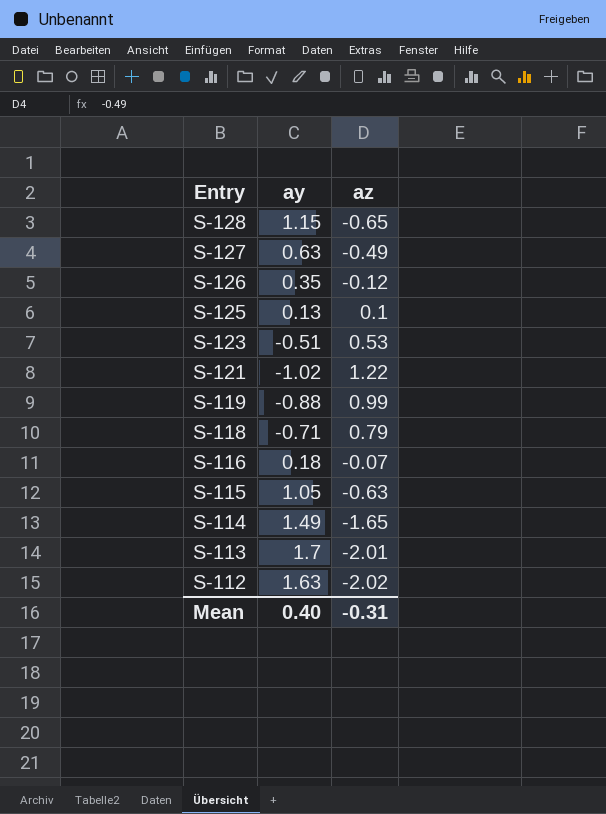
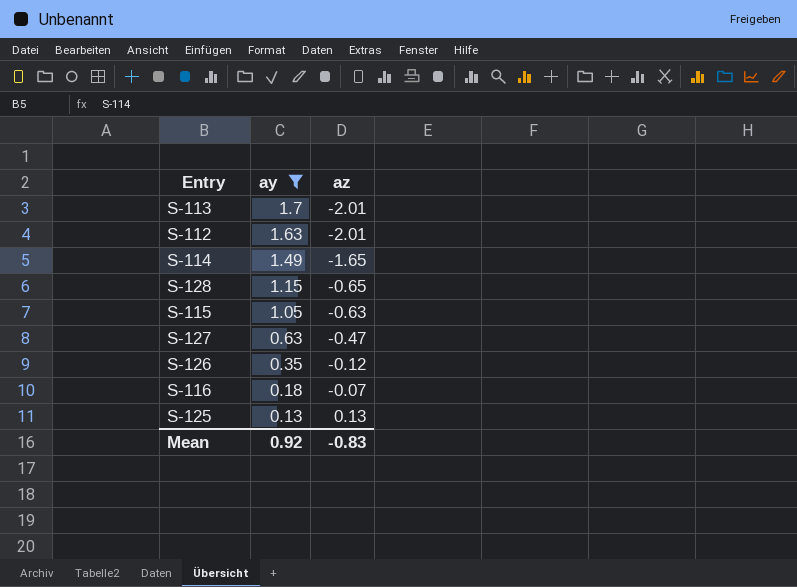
filter: none -> ay >= 0.13
row order: Entry descending -> ay descending
S-112 | az: -2.02 -> -2.01
S-127 | az: -0.49 -> -0.47
S-125 | az: 0.1 -> 0.13
Mean | ay: 0.40 -> 0.92
Mean | az: -0.31 -> -0.83

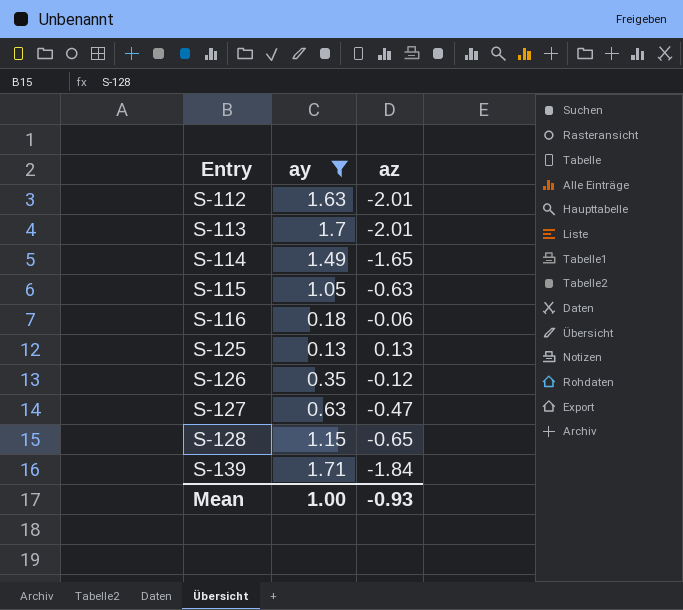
row order: ay descending -> Entry ascending
S-116 | az: -0.07 -> -0.06
row S-139: none -> 1.71 | -1.84
Mean | ay: 0.92 -> 1.00
Mean | az: -0.83 -> -0.93

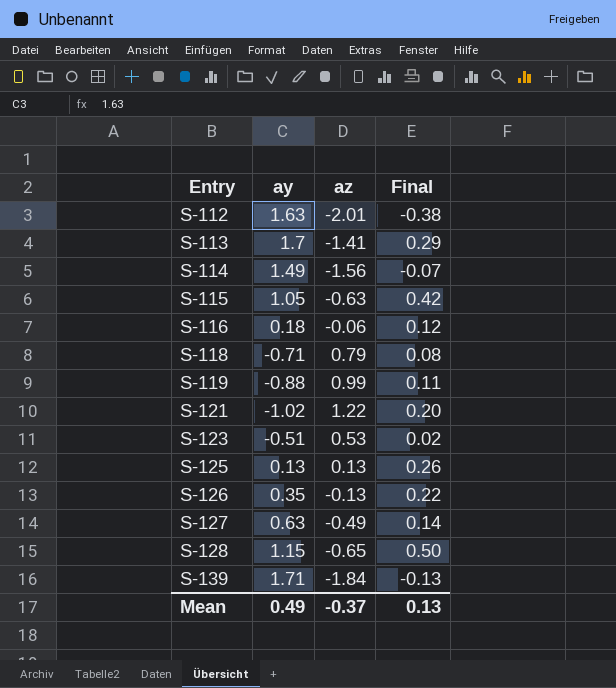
filter: ay >= 0.13 -> none
column Final | formula: none -> [ay] + [az]
S-113 | az: -2.01 -> -1.41
S-114 | az: -1.65 -> -1.56
S-126 | az: -0.12 -> -0.13
S-127 | az: -0.47 -> -0.49
Mean | ay: 1.00 -> 0.49
Mean | az: -0.93 -> -0.37

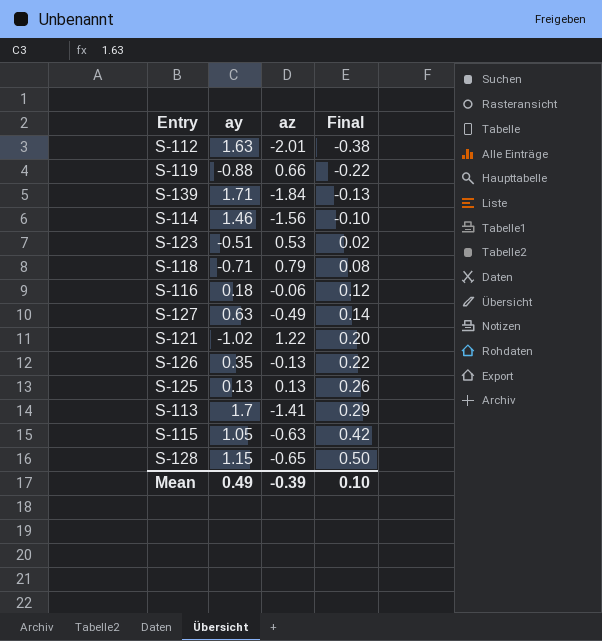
row order: Entry ascending -> Final ascending
S-119 | az: 0.99 -> 0.66
S-119 | Final: 0.11 -> -0.22
S-114 | ay: 1.49 -> 1.46
S-114 | Final: -0.07 -> -0.10
Mean | az: -0.37 -> -0.39
Mean | Final: 0.13 -> 0.10

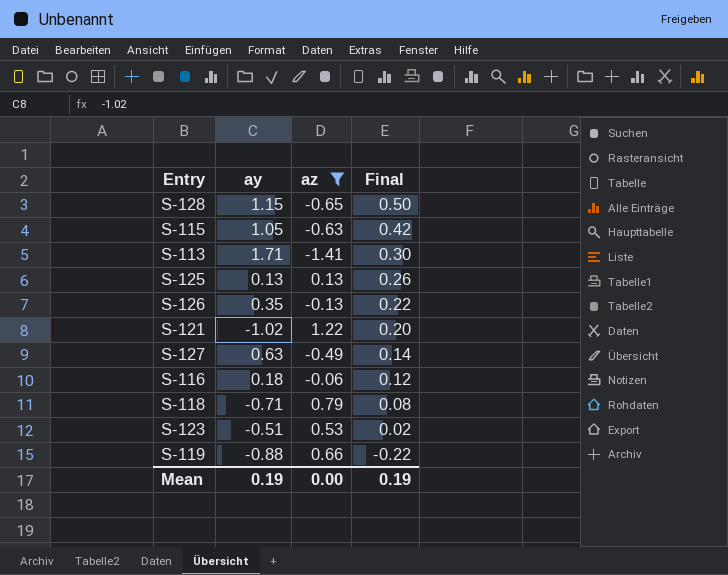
filter: none -> az >= -1.41
row order: Final ascending -> Final descending
S-113 | ay: 1.7 -> 1.71
S-113 | Final: 0.29 -> 0.30
Mean | ay: 0.49 -> 0.19
Mean | az: -0.39 -> 0.00
Mean | Final: 0.10 -> 0.19

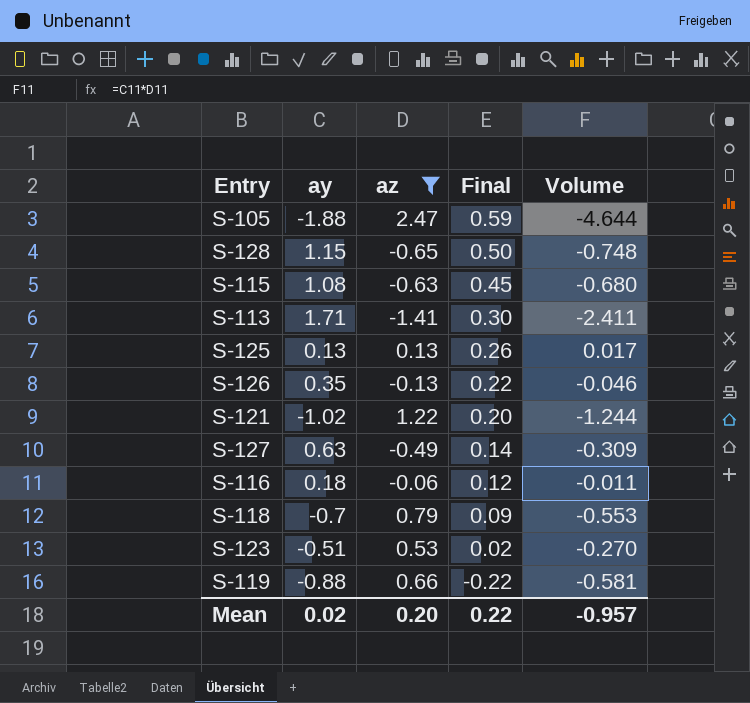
column Volume | formula: none -> [ay] * [az]
row S-105: none -> -1.88 | 2.47 | 0.59 | -4.644
S-115 | ay: 1.05 -> 1.08
S-115 | Final: 0.42 -> 0.45
S-118 | ay: -0.71 -> -0.7
S-118 | Final: 0.08 -> 0.09
Mean | ay: 0.19 -> 0.02
Mean | az: 0.00 -> 0.20
Mean | Final: 0.19 -> 0.22

